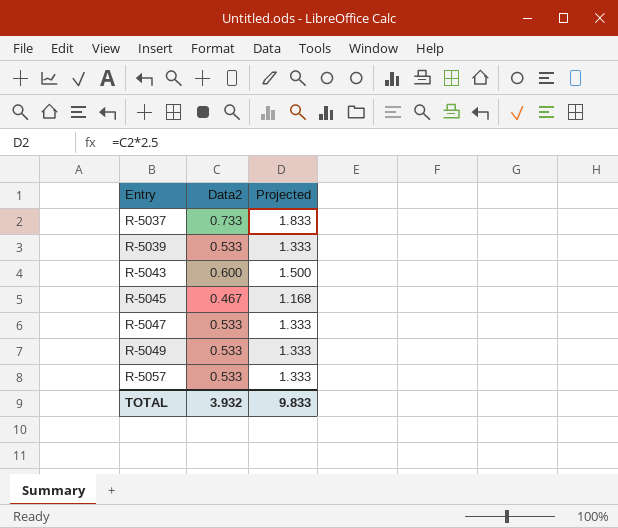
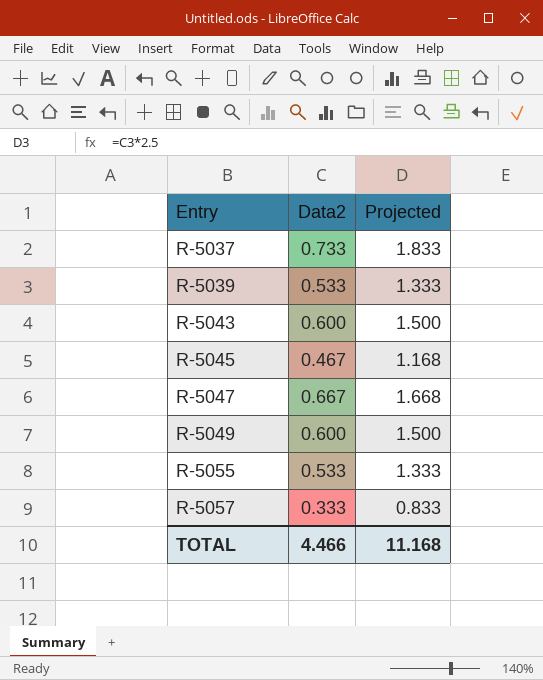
R-5047 | Data2: 0.533 -> 0.667
R-5047 | Projected: 1.333 -> 1.668
R-5049 | Data2: 0.533 -> 0.600
R-5049 | Projected: 1.333 -> 1.500
row R-5055: none -> 0.533 | 1.333
R-5057 | Data2: 0.533 -> 0.333
R-5057 | Projected: 1.333 -> 0.833
TOTAL | Data2: 3.932 -> 4.466
TOTAL | Projected: 9.833 -> 11.168

